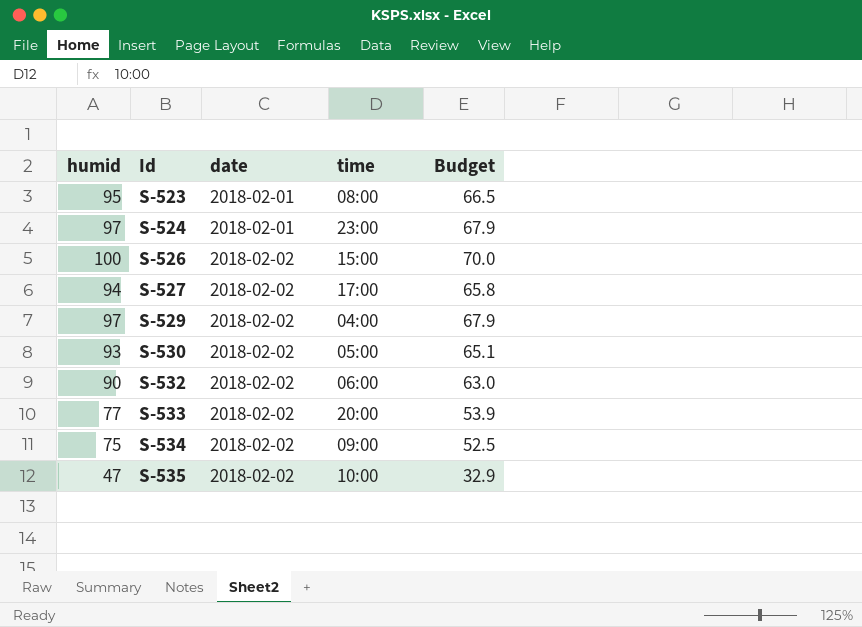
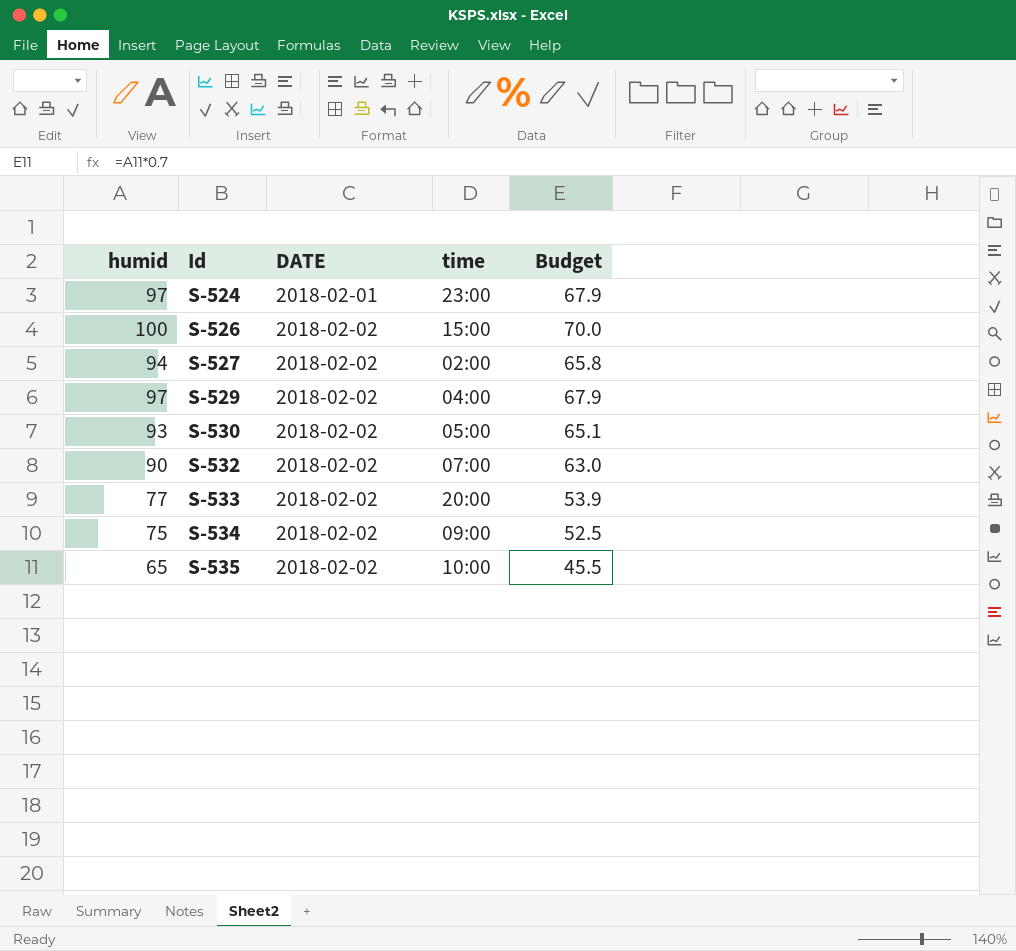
column name: date -> DATE
row S-523: 95 | 2018-02-01 | 08:00 | 66.5 -> none
S-527 | time: 17:00 -> 02:00
S-532 | time: 06:00 -> 07:00
S-535 | humid: 47 -> 65
S-535 | Budget: 32.9 -> 45.5

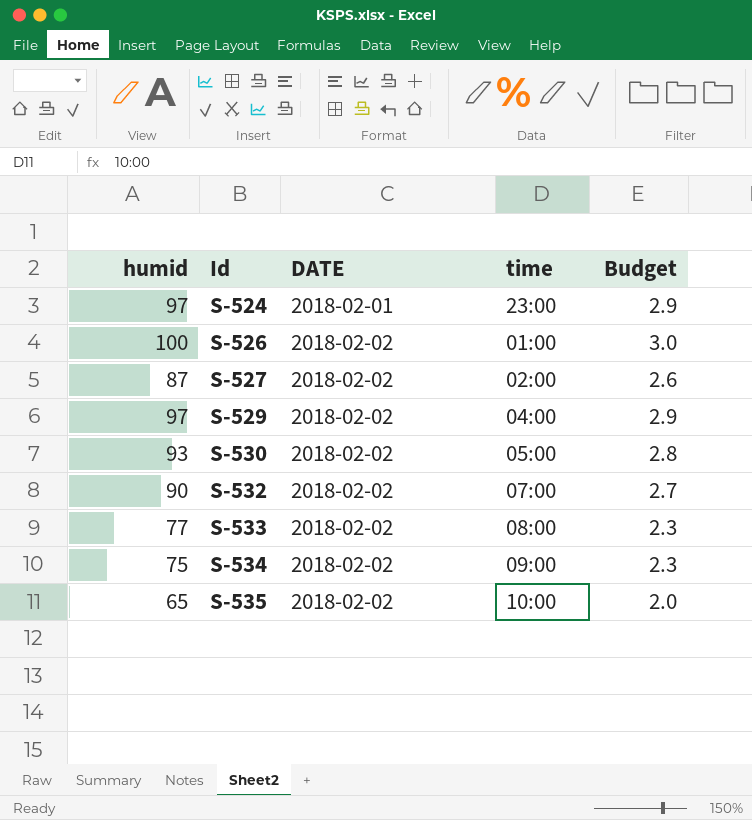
column Budget | formula: [humid] * 0.7 -> [humid] * 0.03
S-526 | time: 15:00 -> 01:00
S-527 | humid: 94 -> 87
S-533 | time: 20:00 -> 08:00

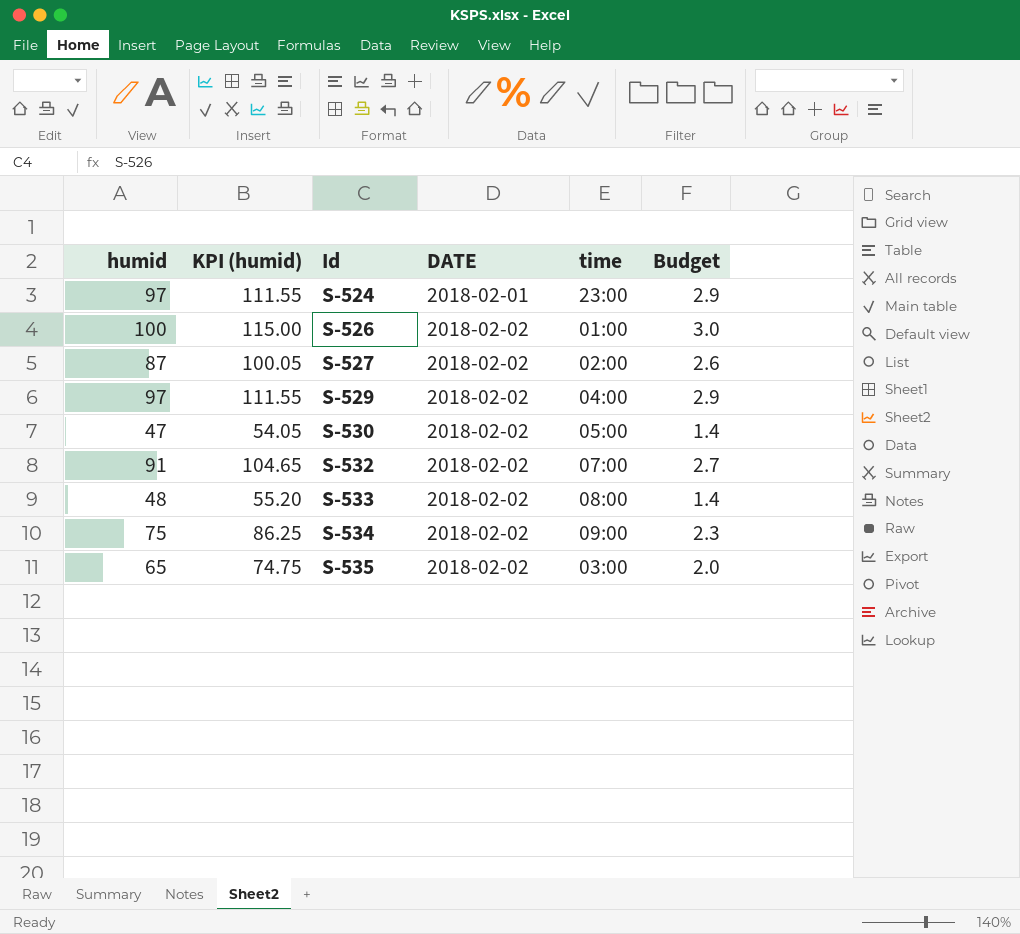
column KPI (humid) | formula: none -> [humid] * 1.15
S-530 | humid: 93 -> 47
S-530 | Budget: 2.8 -> 1.4
S-532 | humid: 90 -> 91
S-533 | humid: 77 -> 48
S-533 | Budget: 2.3 -> 1.4
S-535 | time: 10:00 -> 03:00

